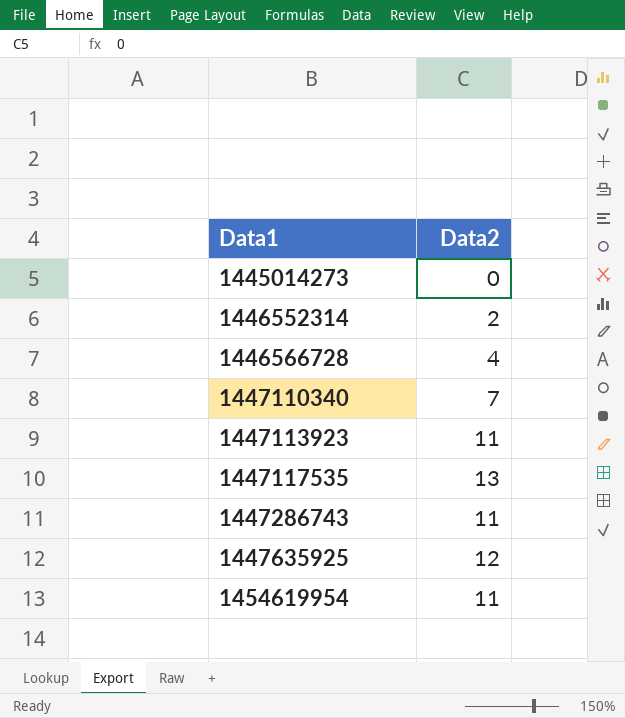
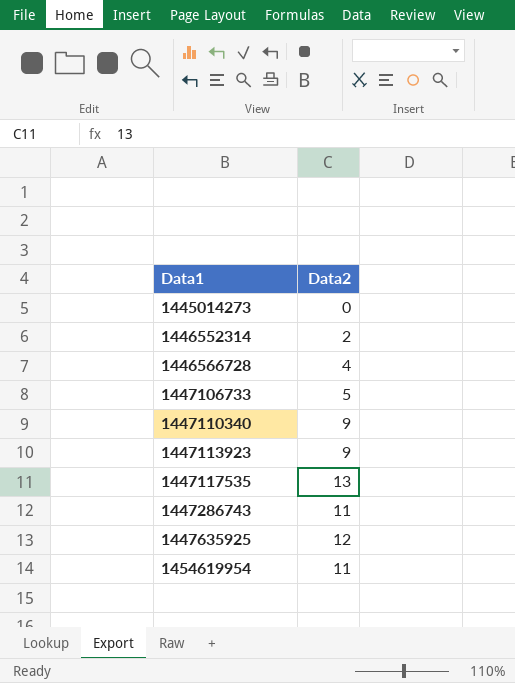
row 1447106733: none -> 5
1447110340 | Data2: 7 -> 9
1447113923 | Data2: 11 -> 9

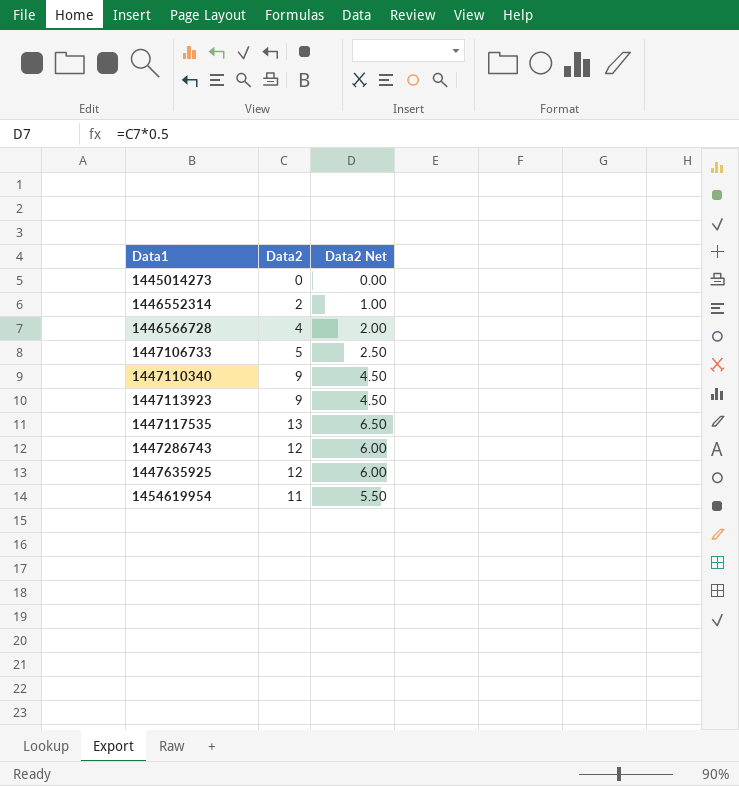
column Data2 Net | formula: none -> [Data2] * 0.5
1447286743 | Data2: 11 -> 12

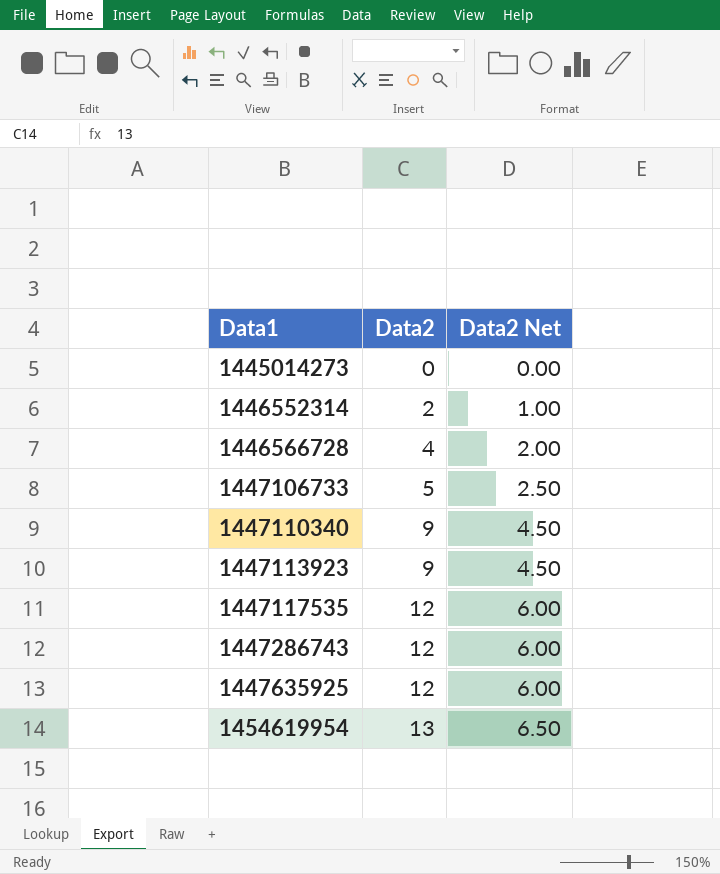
1447117535 | Data2: 13 -> 12
1447117535 | Data2 Net: 6.50 -> 6.00
1454619954 | Data2: 11 -> 13
1454619954 | Data2 Net: 5.50 -> 6.50

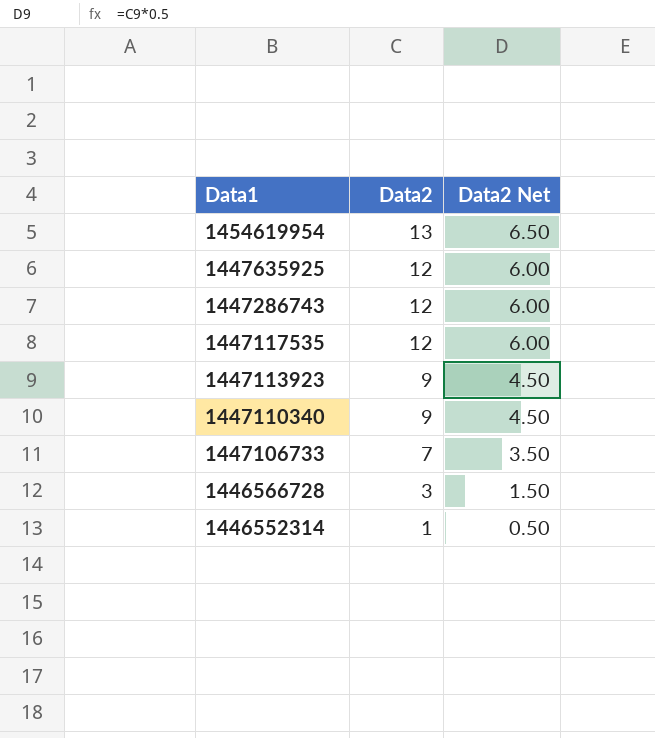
row order: Data1 ascending -> Data1 descending
row 1445014273: 0 | 0.00 -> none
1447106733 | Data2: 5 -> 7
1447106733 | Data2 Net: 2.50 -> 3.50
1446566728 | Data2: 4 -> 3
1446566728 | Data2 Net: 2.00 -> 1.50
1446552314 | Data2: 2 -> 1
1446552314 | Data2 Net: 1.00 -> 0.50

